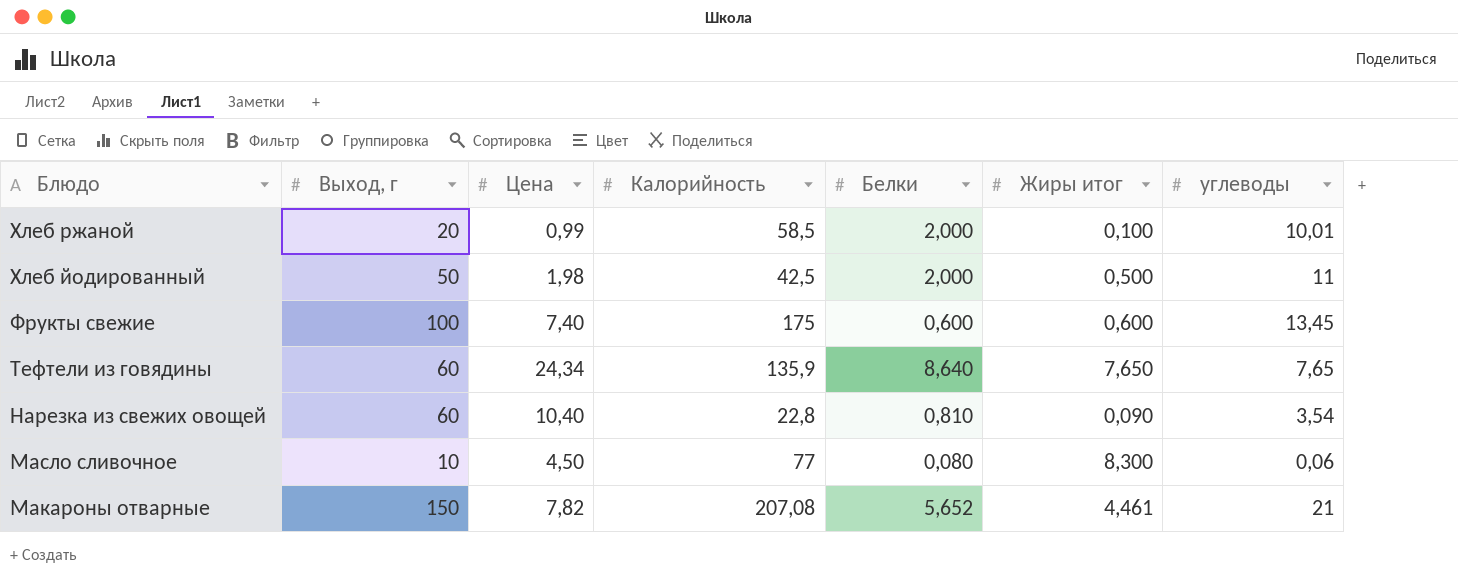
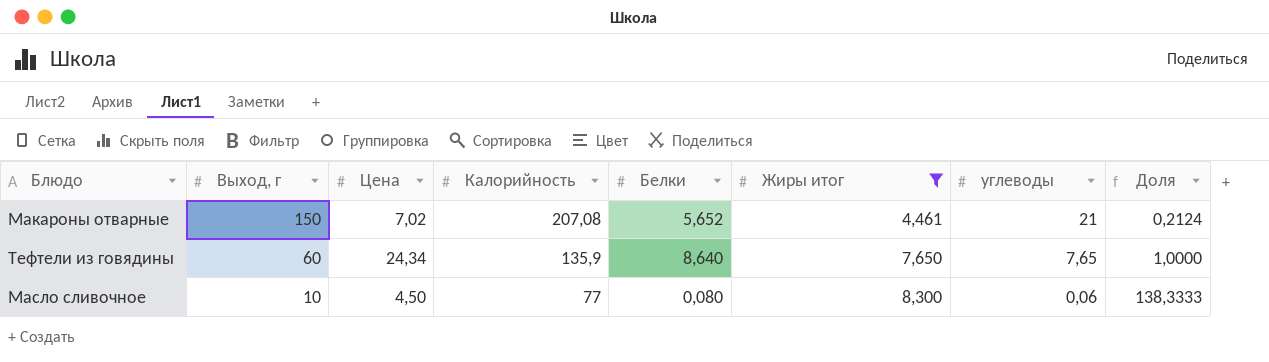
filter: none -> Жиры итог >= 4,461
row order: Блюдо descending -> Выход, г descending
column Доля | formula: none -> [Жиры итог] / [углеводы]
Макароны отварные | Цена: 7,82 -> 7,02

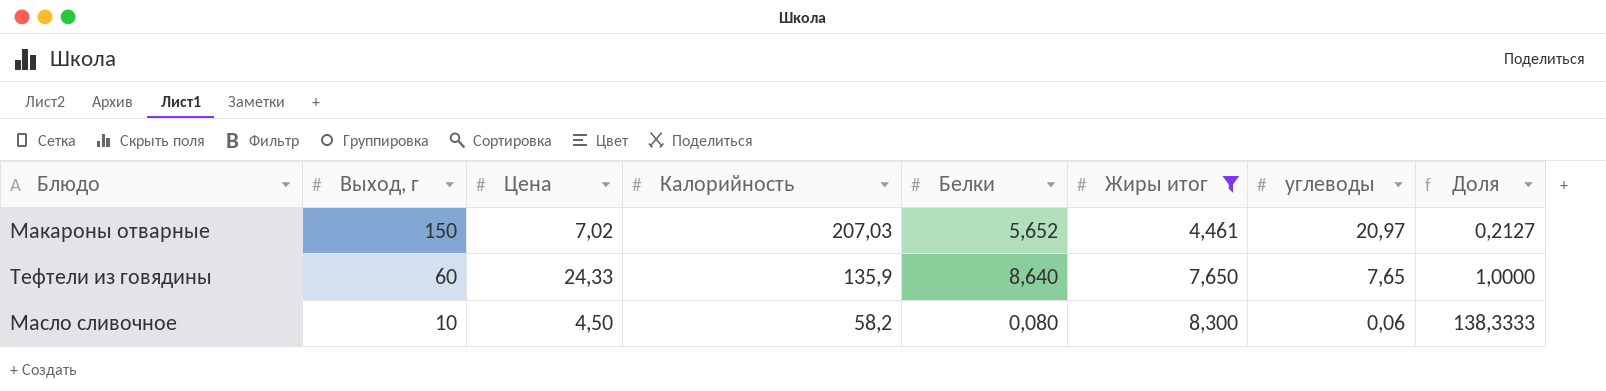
Макароны отварные | Калорийность: 207,08 -> 207,03
Макароны отварные | углеводы: 21 -> 20,97
Макароны отварные | Доля: 0,2124 -> 0,2127
Тефтели из говядины | Цена: 24,34 -> 24,33
Масло сливочное | Калорийность: 77 -> 58,2

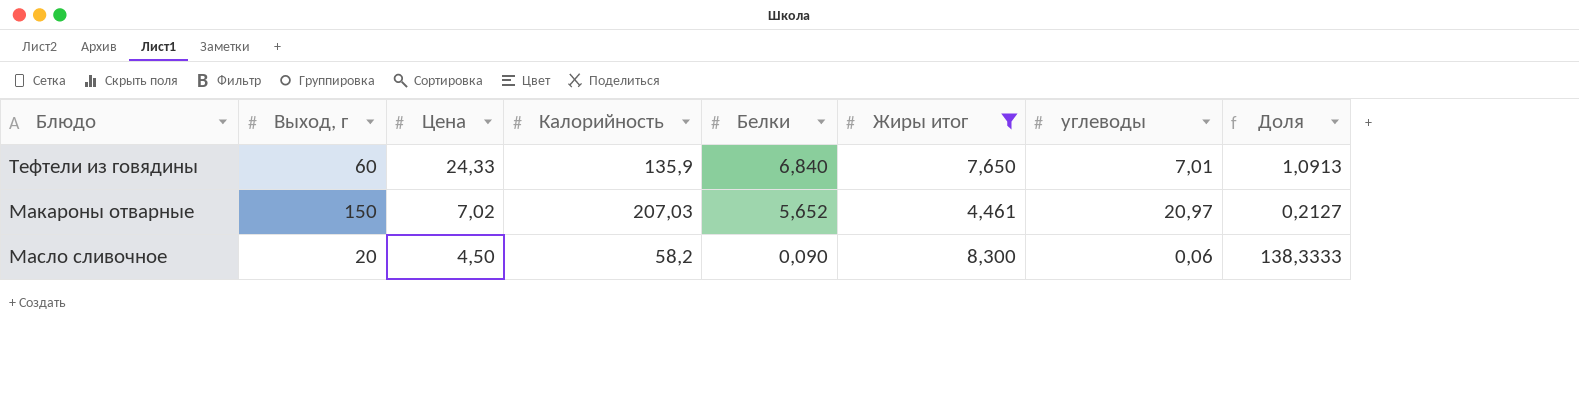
row order: Выход, г descending -> Цена descending
Тефтели из говядины | Белки: 8,640 -> 6,840
Тефтели из говядины | углеводы: 7,65 -> 7,01
Тефтели из говядины | Доля: 1,0000 -> 1,0913
Масло сливочное | Выход, г: 10 -> 20
Масло сливочное | Белки: 0,080 -> 0,090

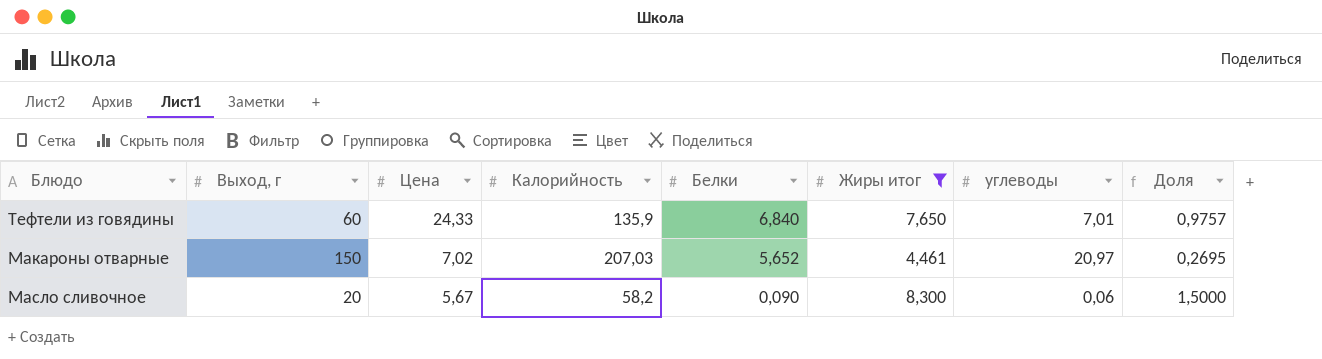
column Доля | formula: [Жиры итог] / [углеводы] -> [Белки] / [углеводы]
Масло сливочное | Цена: 4,50 -> 5,67

